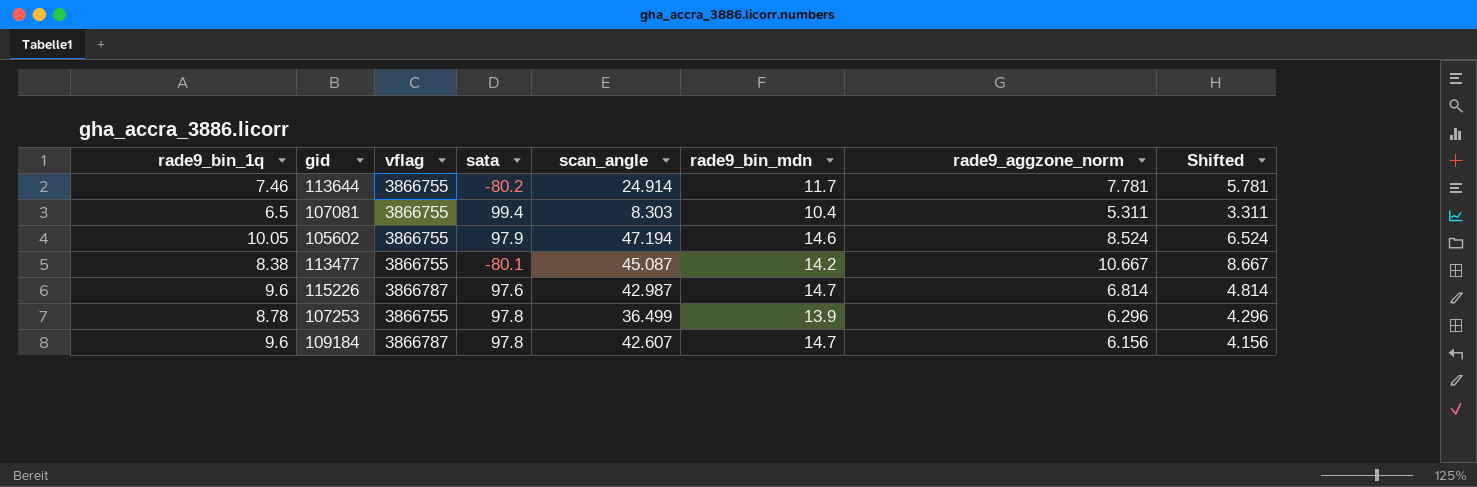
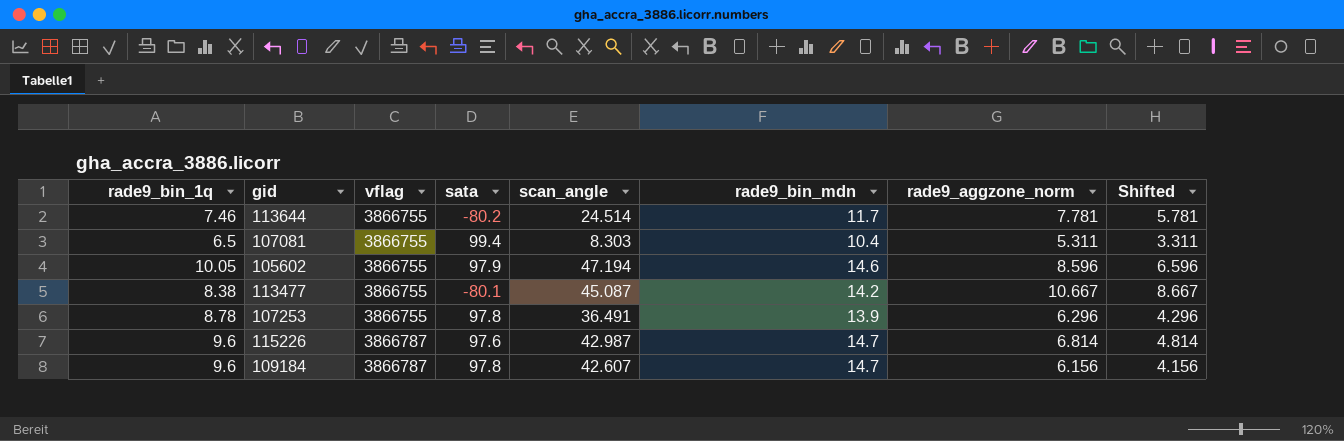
row order: none -> vflag ascending
113644 | scan_angle: 24.914 -> 24.514
105602 | rade9_aggzone_norm: 8.524 -> 8.596
105602 | Shifted: 6.524 -> 6.596
107253 | scan_angle: 36.499 -> 36.491

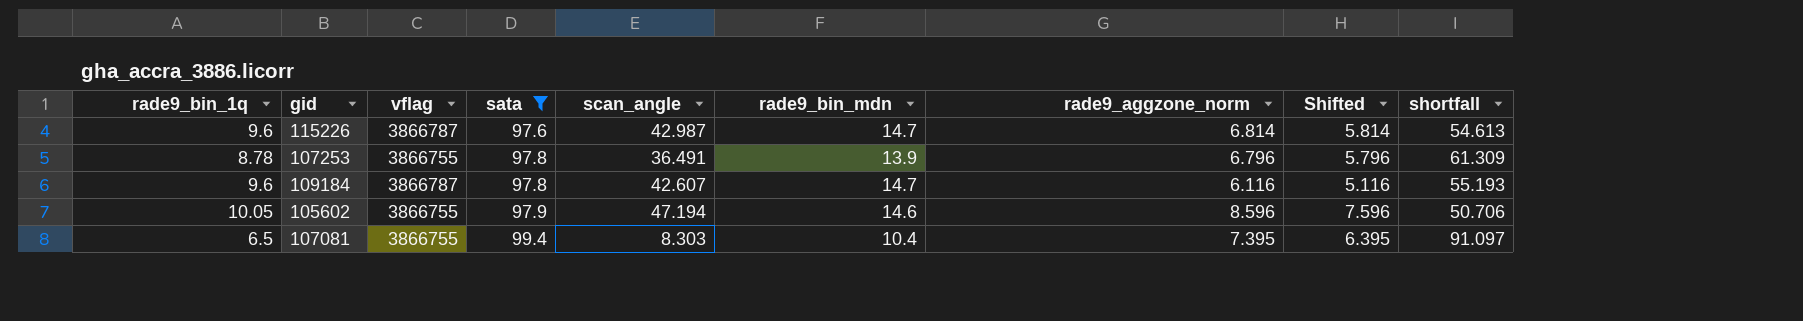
filter: none -> sata >= 97.6
row order: vflag ascending -> sata ascending
column Shifted | formula: [rade9_aggzone_norm] - 2 -> [rade9_aggzone_norm] - 1
column shortfall | formula: none -> [sata] - [scan_angle]
107253 | rade9_aggzone_norm: 6.296 -> 6.796
109184 | rade9_aggzone_norm: 6.156 -> 6.116
107081 | rade9_aggzone_norm: 5.311 -> 7.395

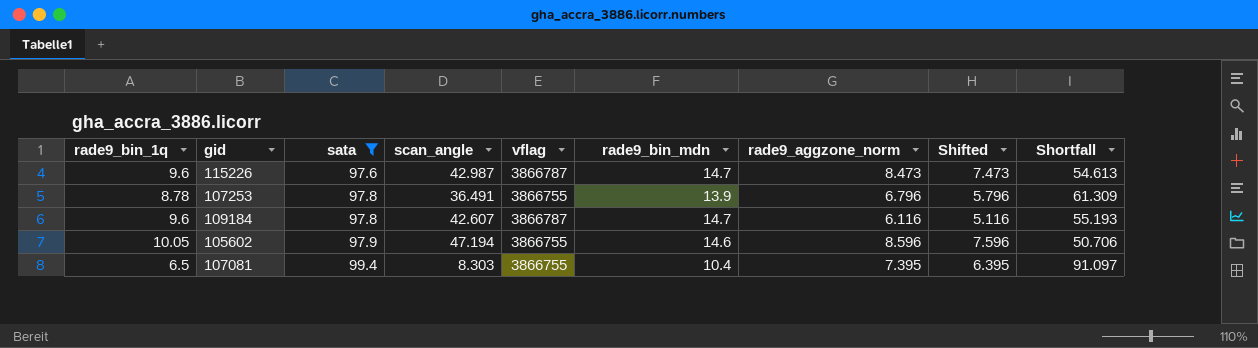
column vflag | position: 3 -> 5
column name: shortfall -> Shortfall
115226 | rade9_aggzone_norm: 6.814 -> 8.473
115226 | Shifted: 5.814 -> 7.473

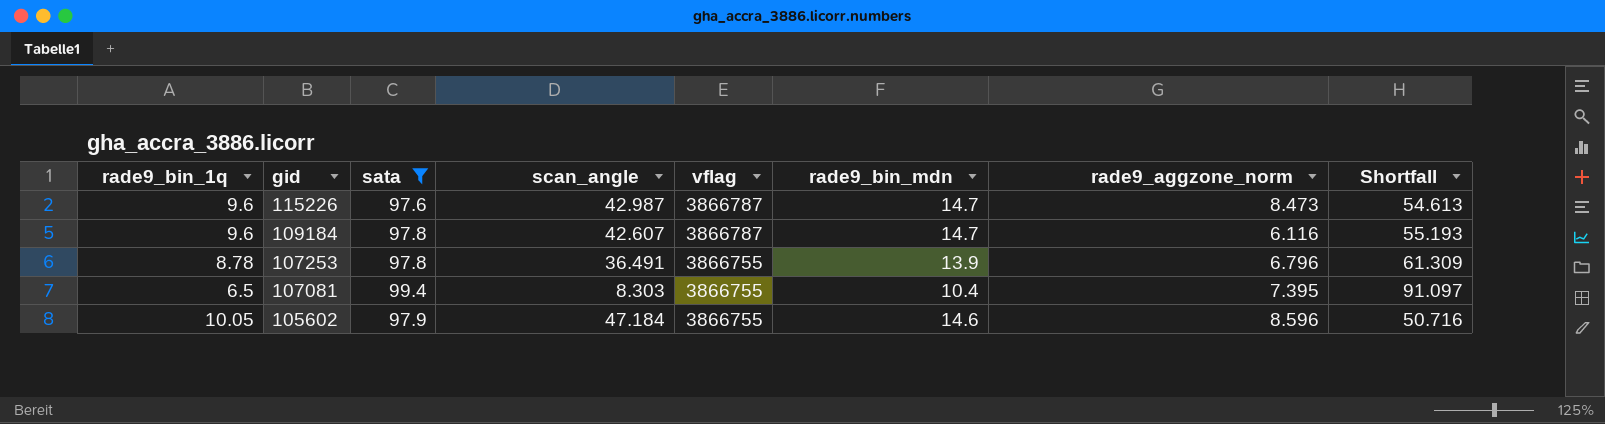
row order: sata ascending -> gid descending
column Shifted | formula: [rade9_aggzone_norm] - 1 -> none
105602 | scan_angle: 47.194 -> 47.184
105602 | Shortfall: 50.706 -> 50.716

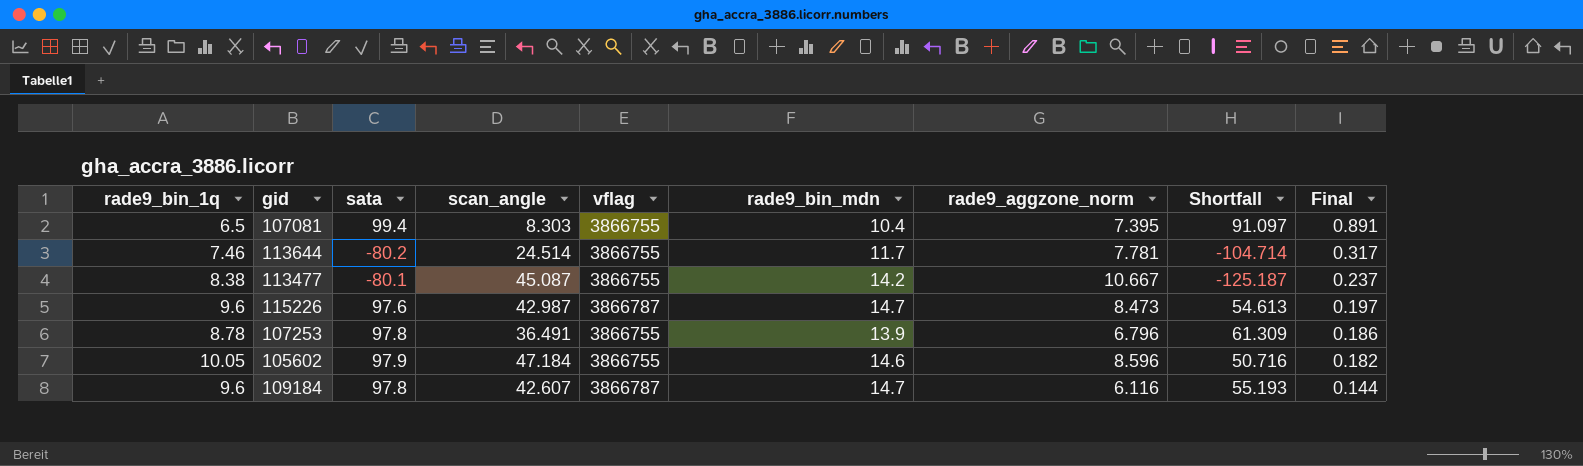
filter: sata >= 97.6 -> none
row order: gid descending -> Final descending
column Final | formula: none -> [rade9_aggzone_norm] / [scan_angle]

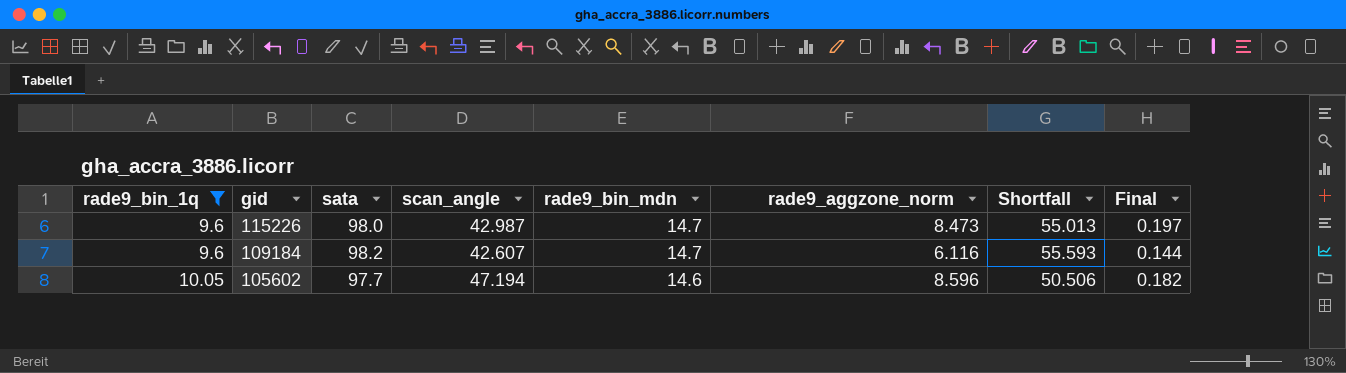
filter: none -> rade9_bin_1q >= 9.6
row order: Final descending -> rade9_bin_1q ascending
column vflag | position: 5 -> none
115226 | sata: 97.6 -> 98.0
115226 | Shortfall: 54.613 -> 55.013
109184 | sata: 97.8 -> 98.2
109184 | Shortfall: 55.193 -> 55.593
105602 | sata: 97.9 -> 97.7
105602 | scan_angle: 47.184 -> 47.194
105602 | Shortfall: 50.716 -> 50.506

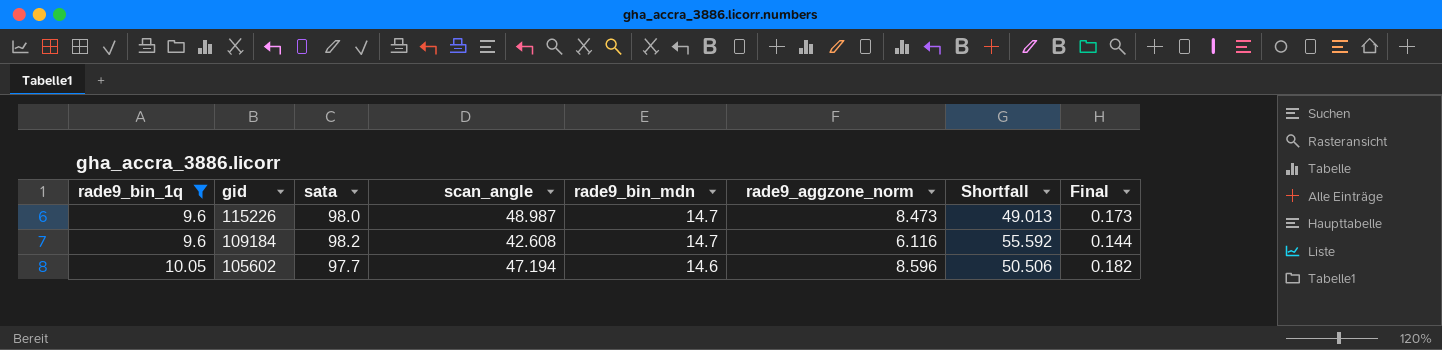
115226 | scan_angle: 42.987 -> 48.987
115226 | Shortfall: 55.013 -> 49.013
115226 | Final: 0.197 -> 0.173
109184 | scan_angle: 42.607 -> 42.608
109184 | Shortfall: 55.593 -> 55.592

